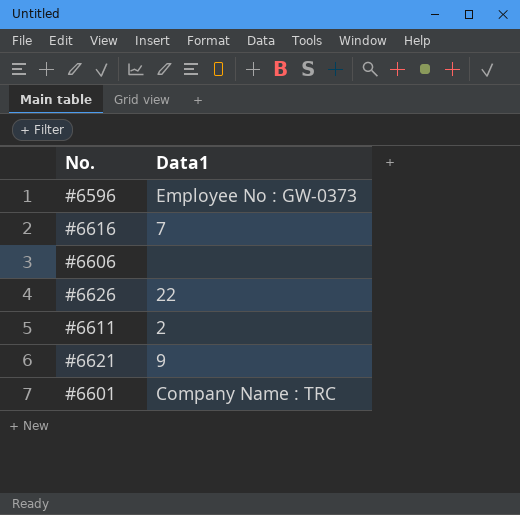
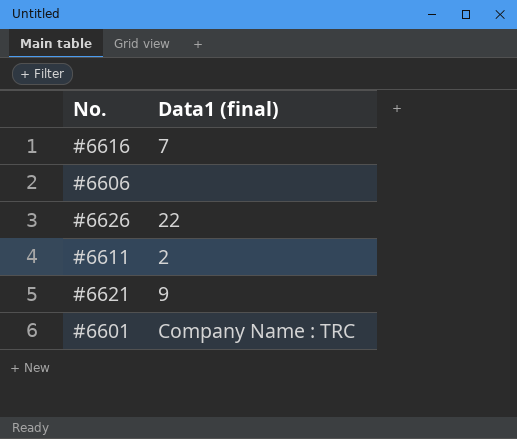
column name: Data1 -> Data1 (final)
row #6596: Employee No : GW-0373 -> none

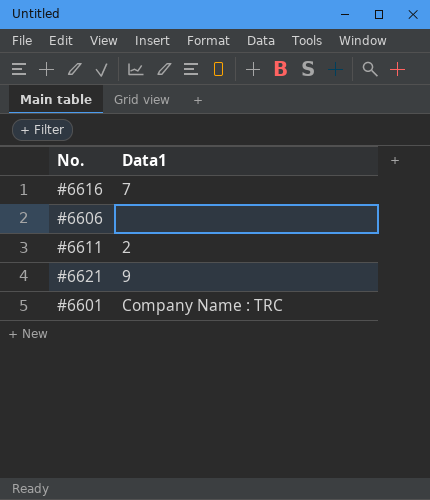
column name: Data1 (final) -> Data1
row #6626: 22 -> none

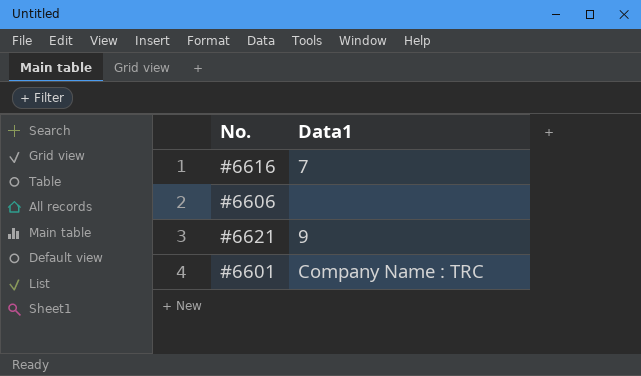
row #6611: 2 -> none

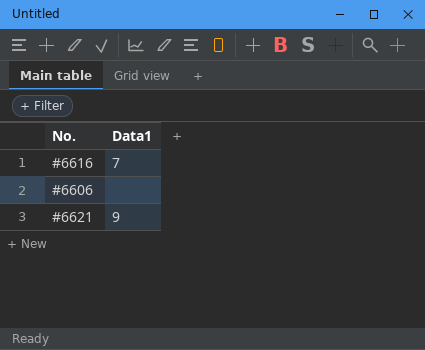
row #6601: Company Name : TRC -> none

